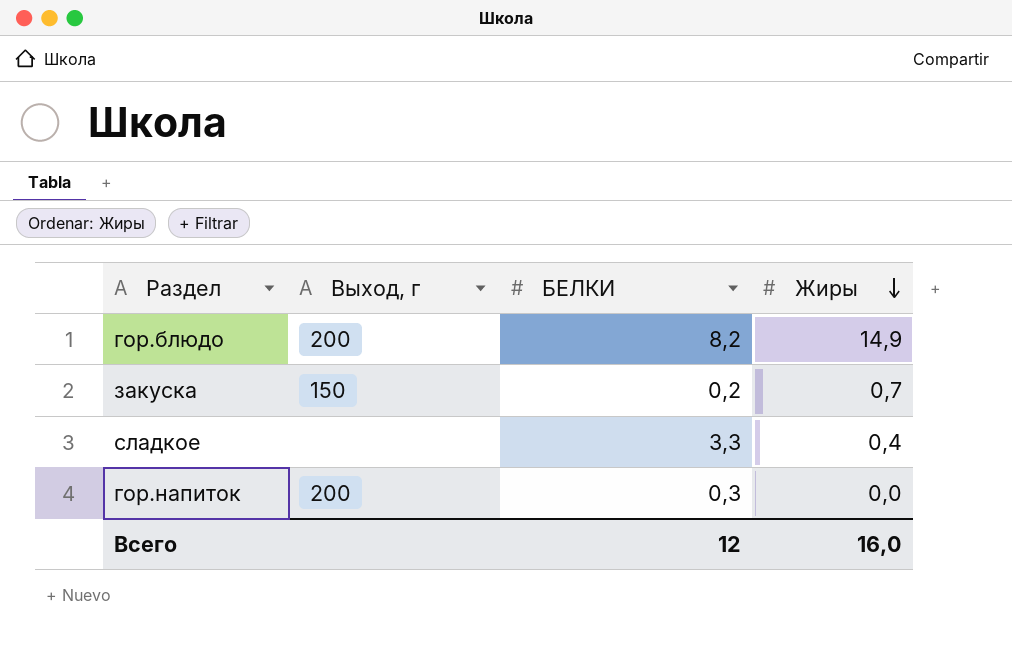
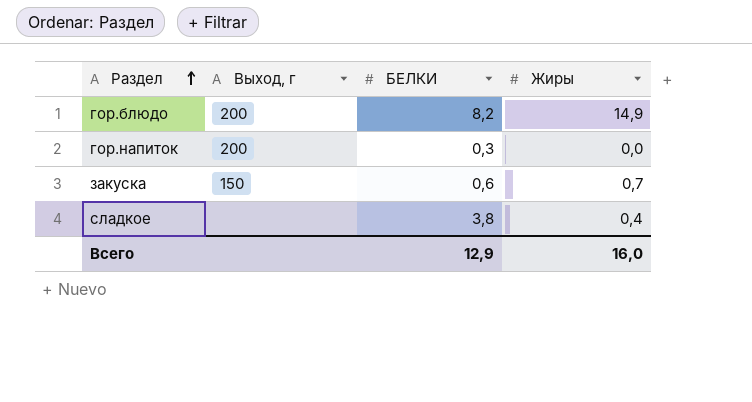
row order: Жиры descending -> Раздел ascending
закуска | БЕЛКИ: 0,2 -> 0,6
сладкое | БЕЛКИ: 3,3 -> 3,8
Всего | БЕЛКИ: 12 -> 12,9

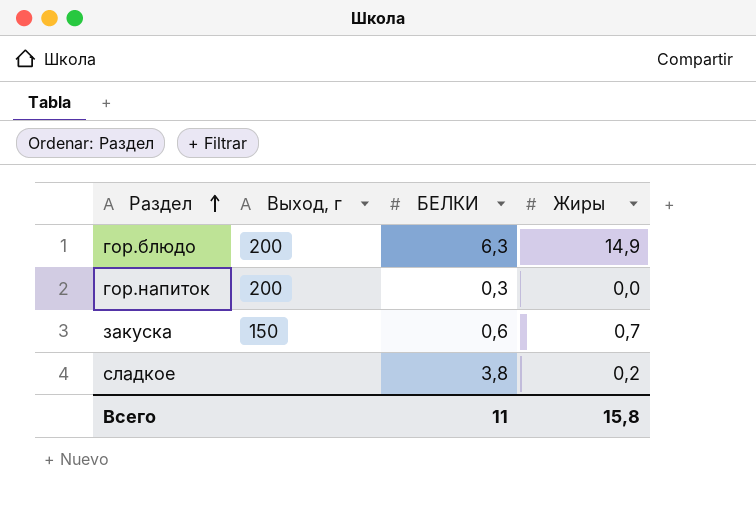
гор.блюдо | БЕЛКИ: 8,2 -> 6,3
сладкое | Жиры: 0,4 -> 0,2
Всего | БЕЛКИ: 12,9 -> 11
Всего | Жиры: 16,0 -> 15,8

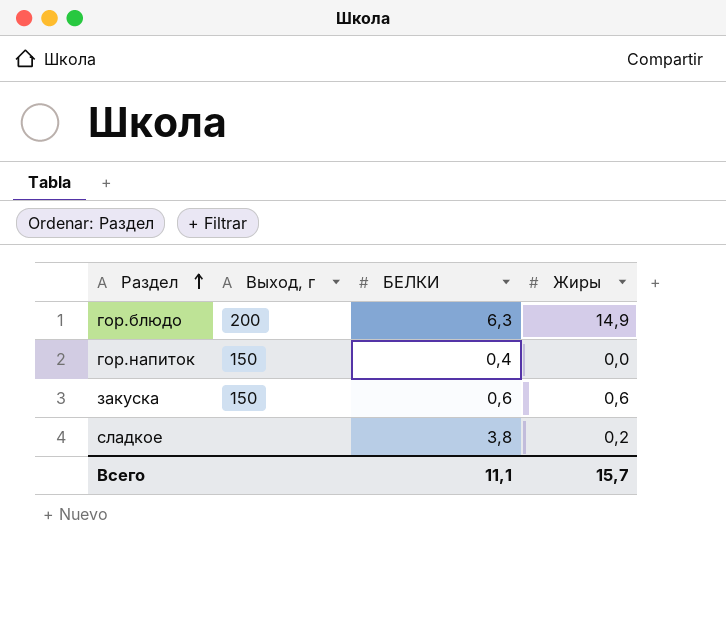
гор.напиток | Выход, г: 200 -> 150
гор.напиток | БЕЛКИ: 0,3 -> 0,4
закуска | Жиры: 0,7 -> 0,6
Всего | БЕЛКИ: 11 -> 11,1
Всего | Жиры: 15,8 -> 15,7

